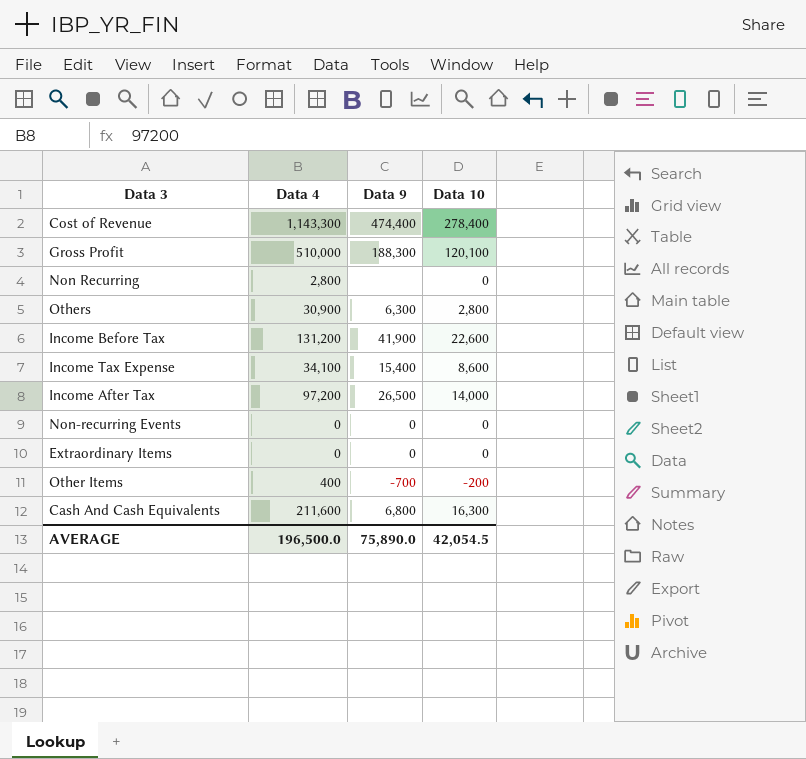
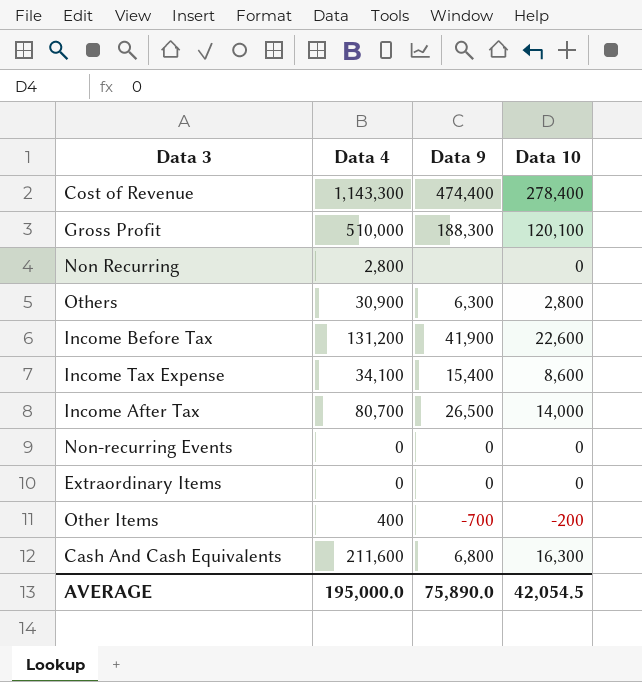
Income After Tax | Data 4: 97,200 -> 80,700
AVERAGE | Data 4: 196,500.0 -> 195,000.0

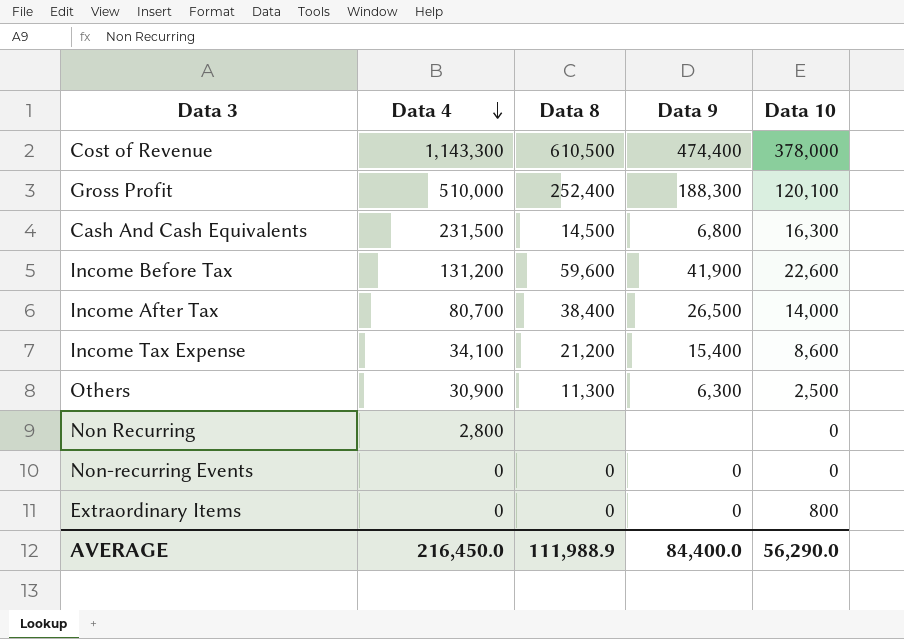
row order: none -> Data 4 descending
column Data 8 | position: none -> 3
row Other Items: 400 | -700 | -200 -> none
Cost of Revenue | Data 10: 278,400 -> 378,000
Cash And Cash Equivalents | Data 4: 211,600 -> 231,500
Others | Data 10: 2,800 -> 2,500
Extraordinary Items | Data 10: 0 -> 800
AVERAGE | Data 4: 195,000.0 -> 216,450.0
AVERAGE | Data 9: 75,890.0 -> 84,400.0
AVERAGE | Data 10: 42,054.5 -> 56,290.0

